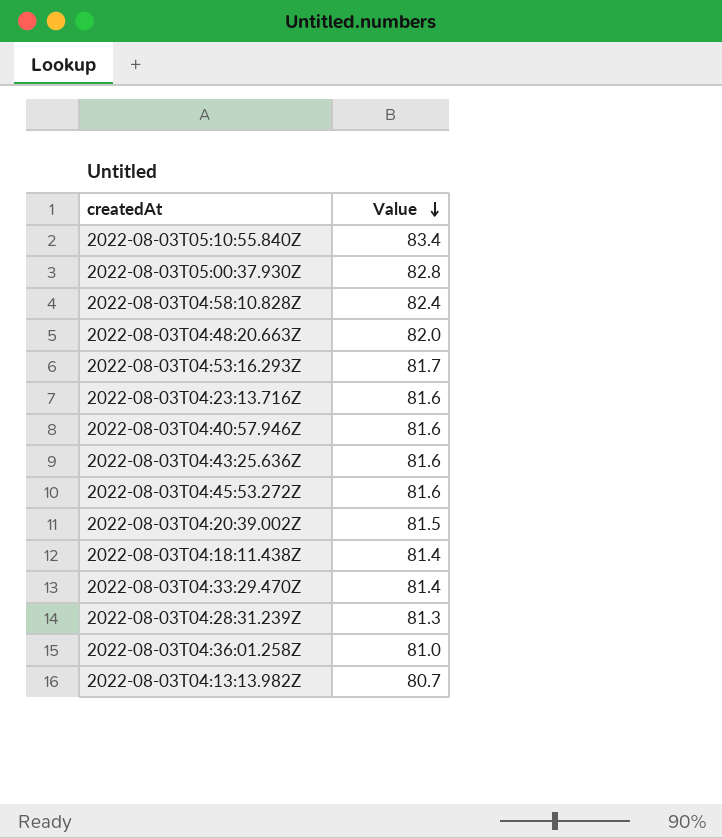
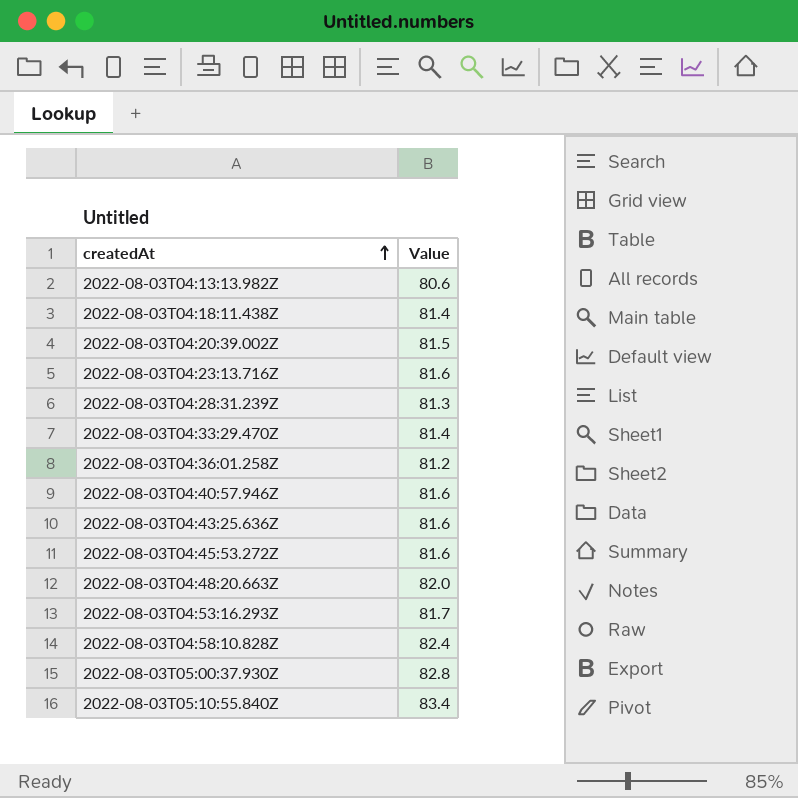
row order: Value descending -> createdAt ascending
2022-08-03T04:13:13.982Z | Value: 80.7 -> 80.6
2022-08-03T04:36:01.258Z | Value: 81.0 -> 81.2

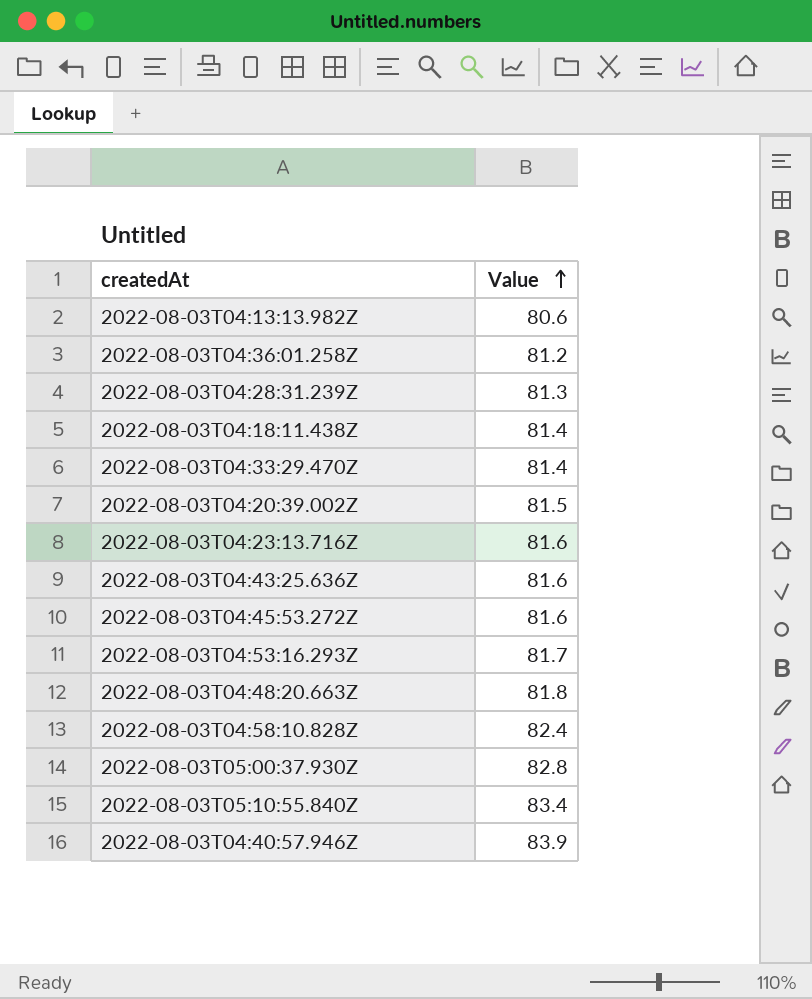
row order: createdAt ascending -> Value ascending
2022-08-03T04:48:20.663Z | Value: 82.0 -> 81.8
2022-08-03T04:40:57.946Z | Value: 81.6 -> 83.9

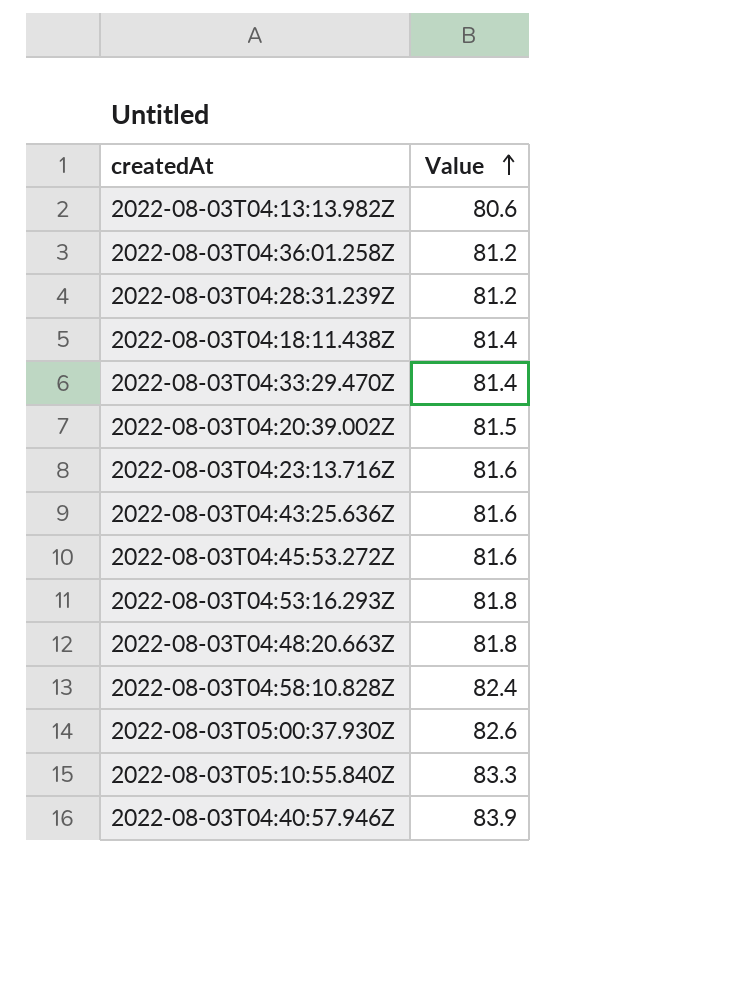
2022-08-03T04:28:31.239Z | Value: 81.3 -> 81.2
2022-08-03T04:53:16.293Z | Value: 81.7 -> 81.8
2022-08-03T05:00:37.930Z | Value: 82.8 -> 82.6
2022-08-03T05:10:55.840Z | Value: 83.4 -> 83.3

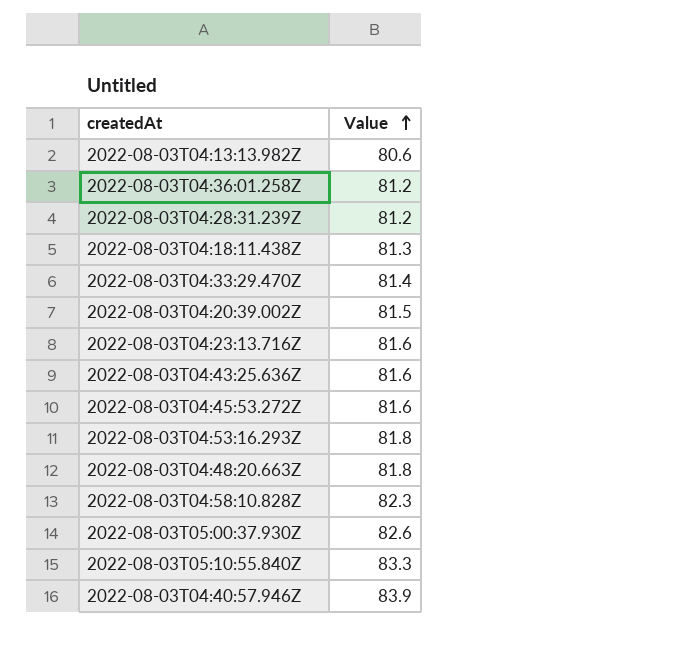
2022-08-03T04:18:11.438Z | Value: 81.4 -> 81.3
2022-08-03T04:58:10.828Z | Value: 82.4 -> 82.3

